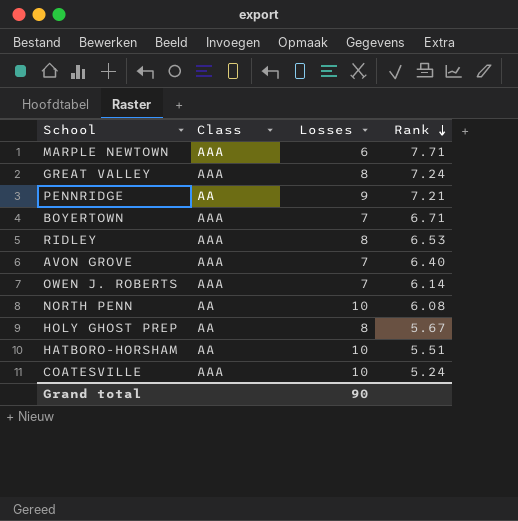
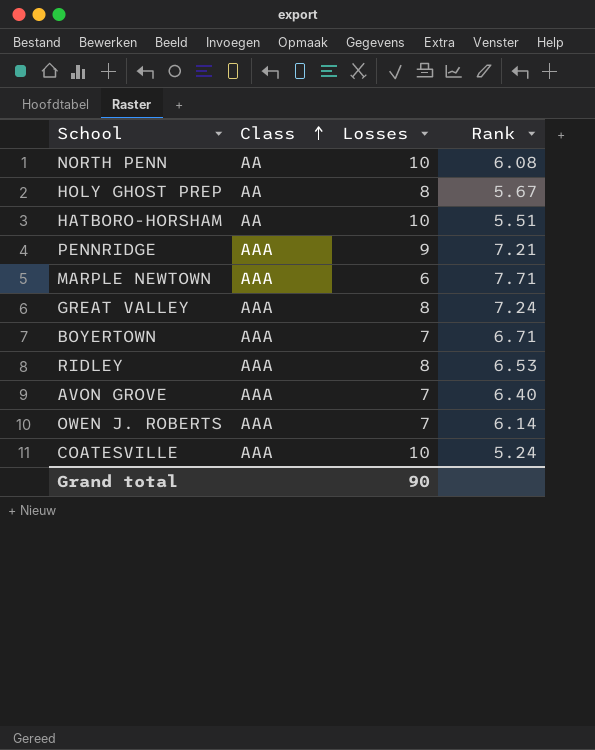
row order: Rank descending -> Class ascending
PENNRIDGE | Class: AA -> AAA

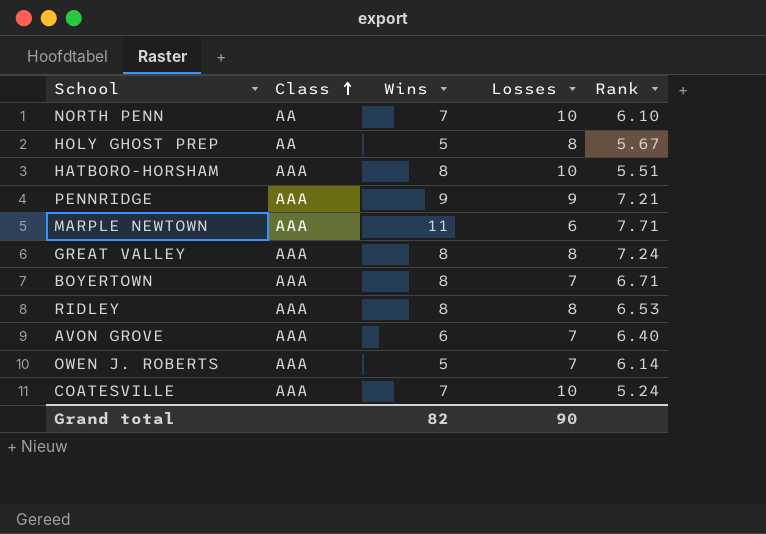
column Wins | position: none -> 3
NORTH PENN | Rank: 6.08 -> 6.10
HATBORO-HORSHAM | Class: AA -> AAA

